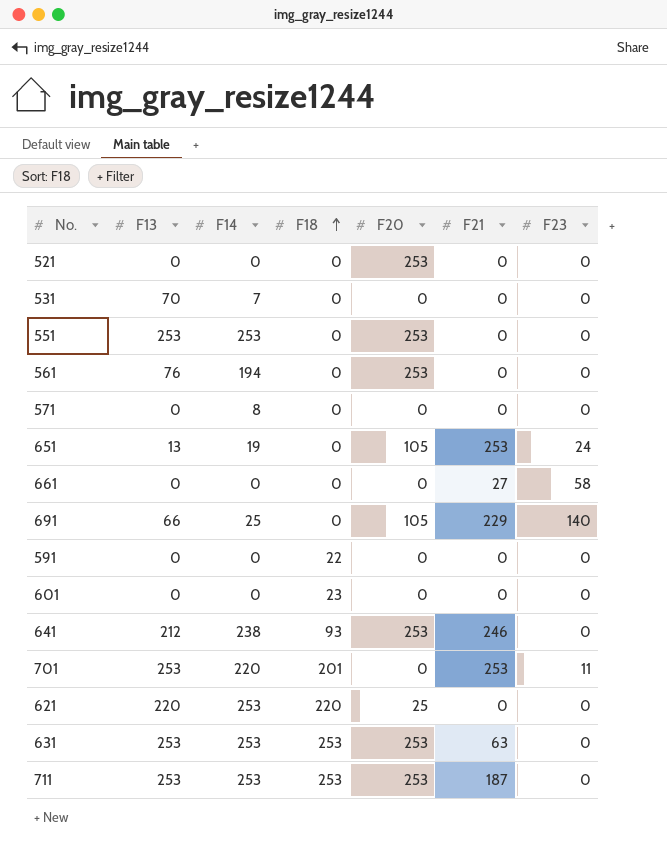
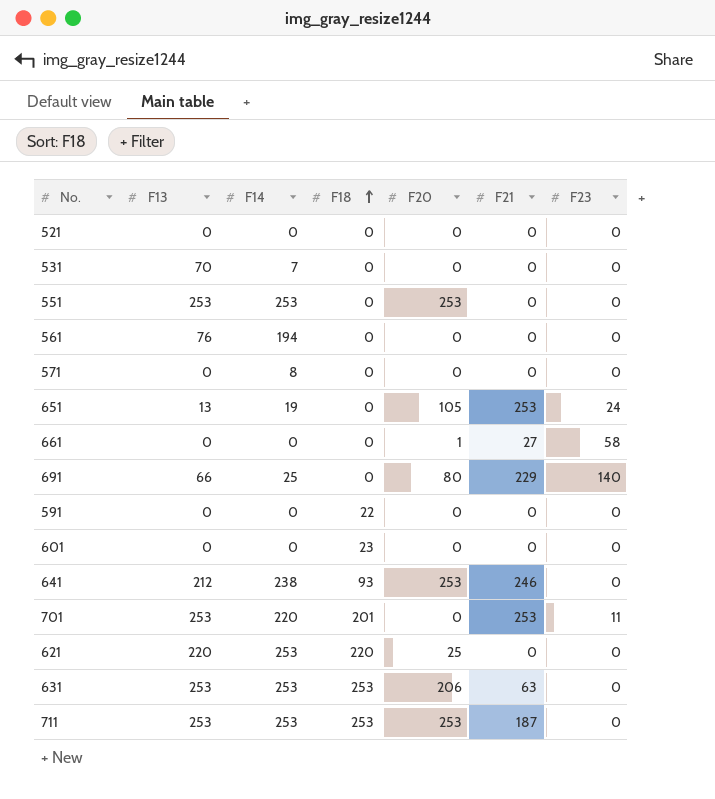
521 | F20: 253 -> 0
561 | F20: 253 -> 0
661 | F20: 0 -> 1
691 | F20: 105 -> 80
631 | F20: 253 -> 206

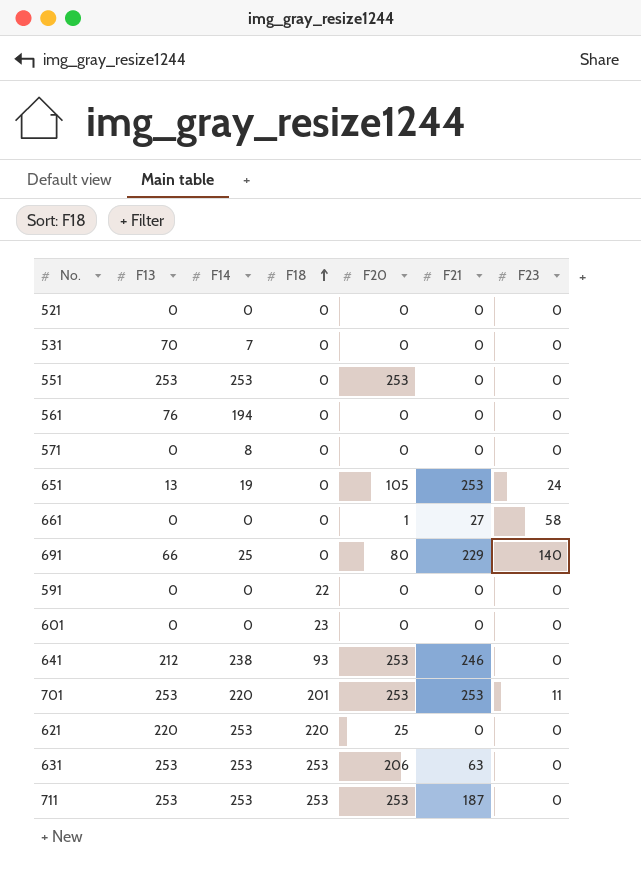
701 | F20: 0 -> 253

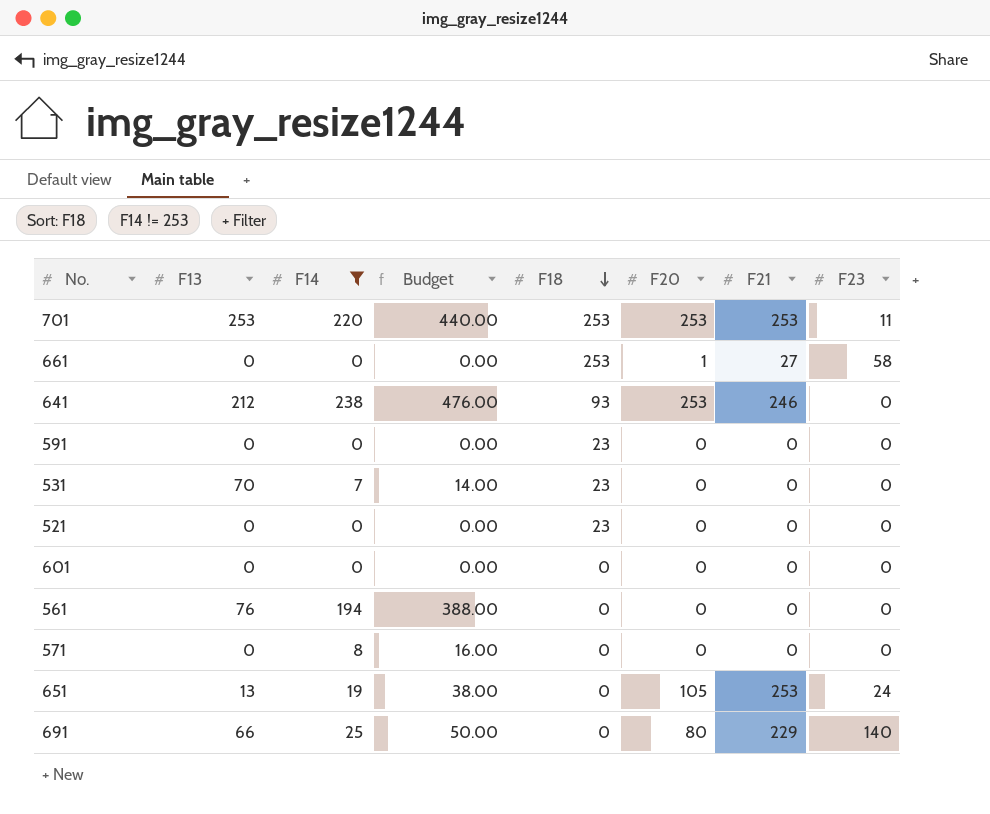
filter: none -> F14 != 253
row order: F18 ascending -> F18 descending
column Budget | formula: none -> [F14] * 2
701 | F18: 201 -> 253
661 | F18: 0 -> 253
591 | F18: 22 -> 23
531 | F18: 0 -> 23
521 | F18: 0 -> 23
601 | F18: 23 -> 0

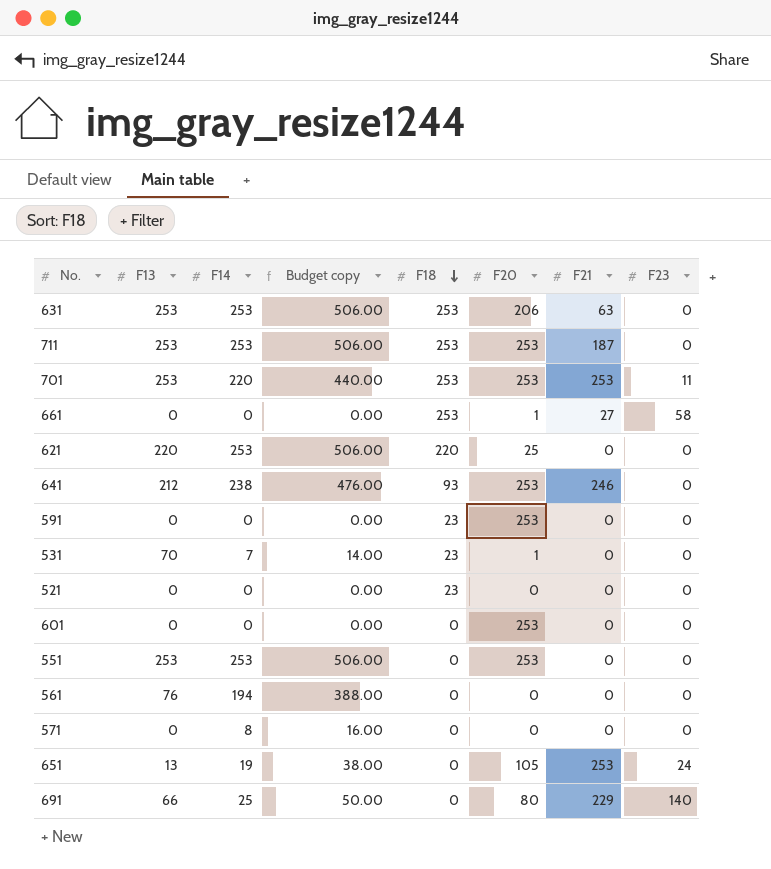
filter: F14 != 253 -> none
column name: Budget -> Budget copy
591 | F20: 0 -> 253
531 | F20: 0 -> 1
601 | F20: 0 -> 253

